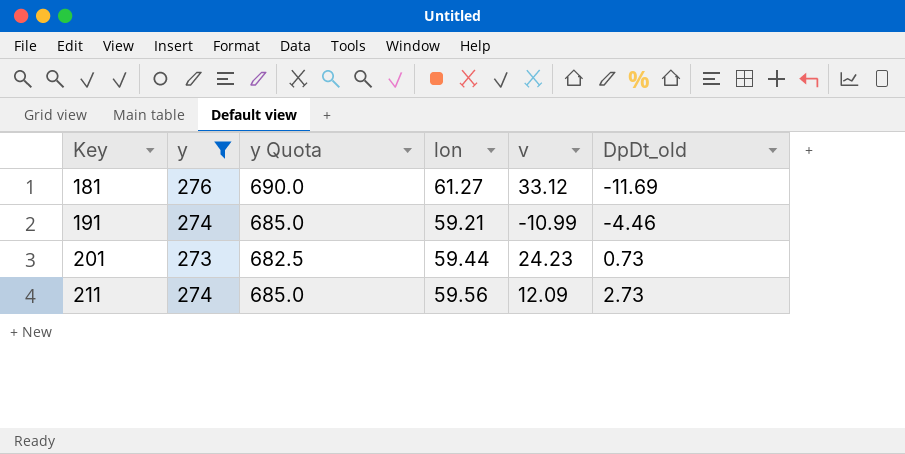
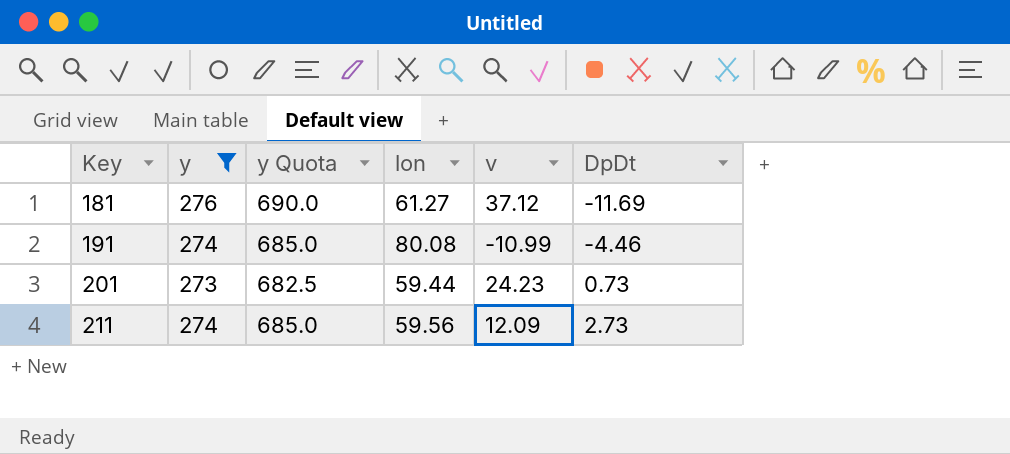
column name: DpDt_old -> DpDt
181 | v: 33.12 -> 37.12
191 | lon: 59.21 -> 80.08

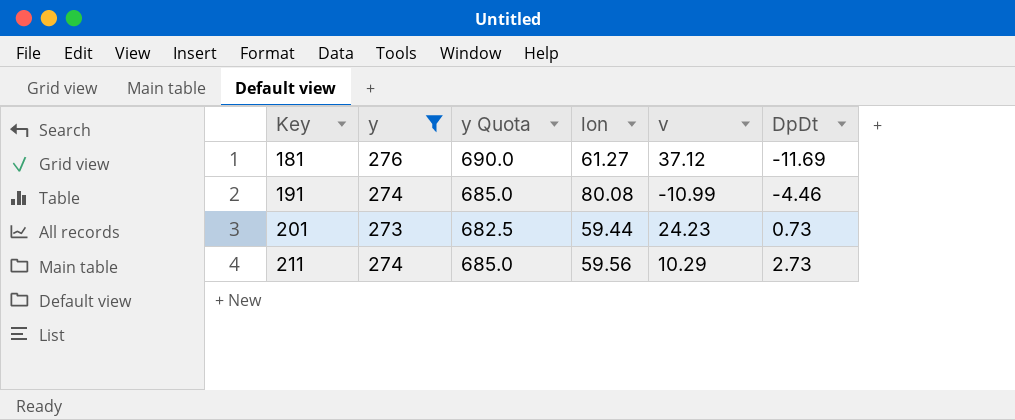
211 | v: 12.09 -> 10.29

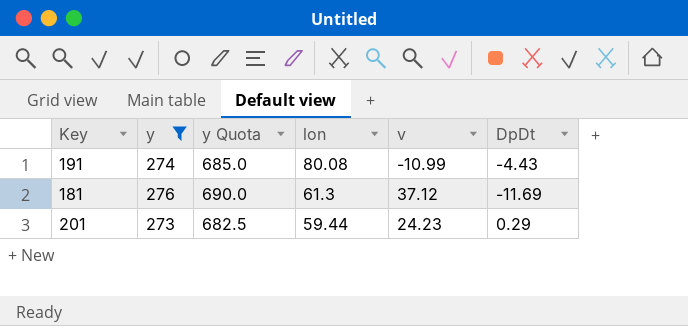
row order: Key ascending -> lon descending
row 211: 274 | 685.0 | 59.56 | 10.29 | 2.73 -> none
191 | DpDt: -4.46 -> -4.43
181 | lon: 61.27 -> 61.3
201 | DpDt: 0.73 -> 0.29

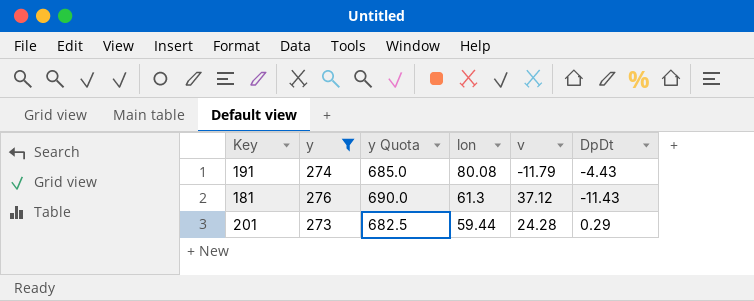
191 | v: -10.99 -> -11.79
181 | DpDt: -11.69 -> -11.43
201 | v: 24.23 -> 24.28

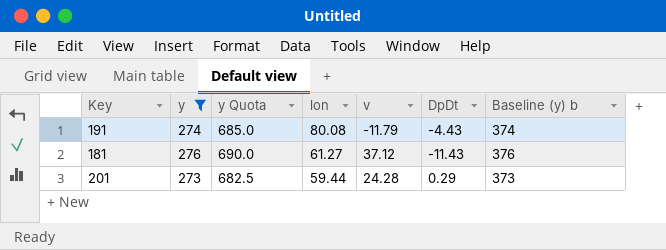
column Baseline (y) b | formula: none -> [y] + 100
181 | lon: 61.3 -> 61.27

